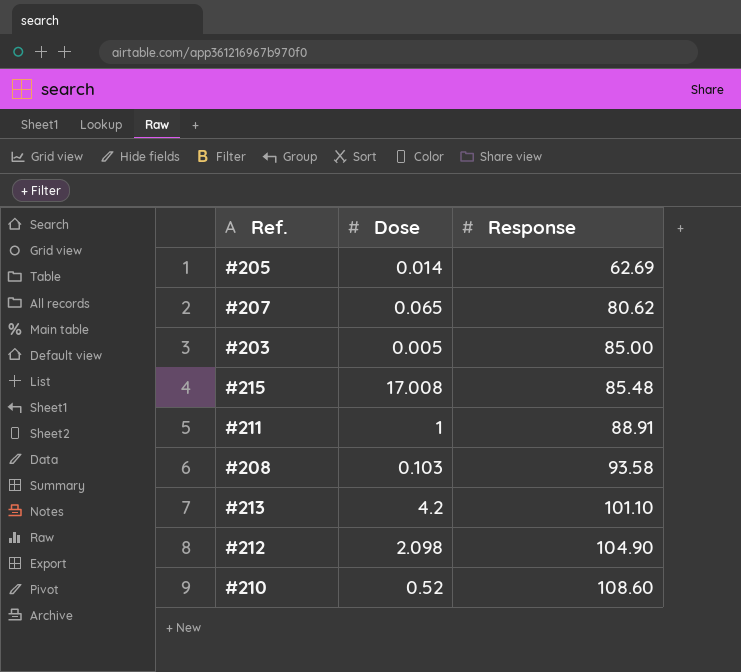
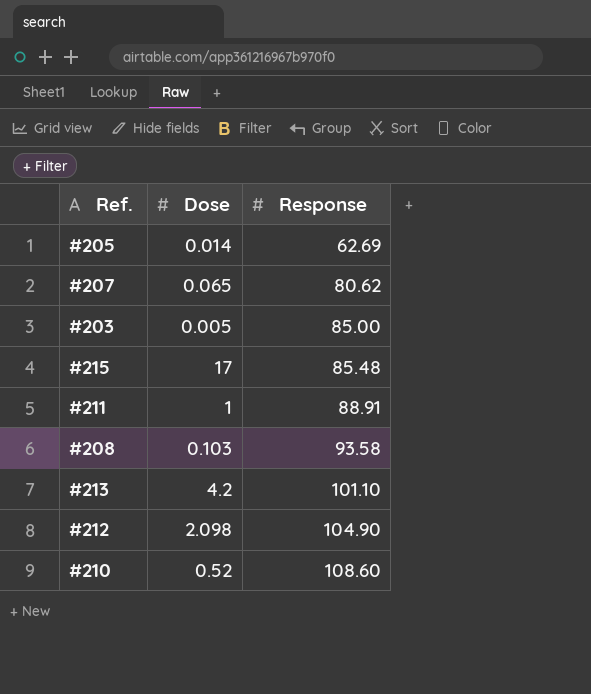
#215 | Dose: 17.008 -> 17

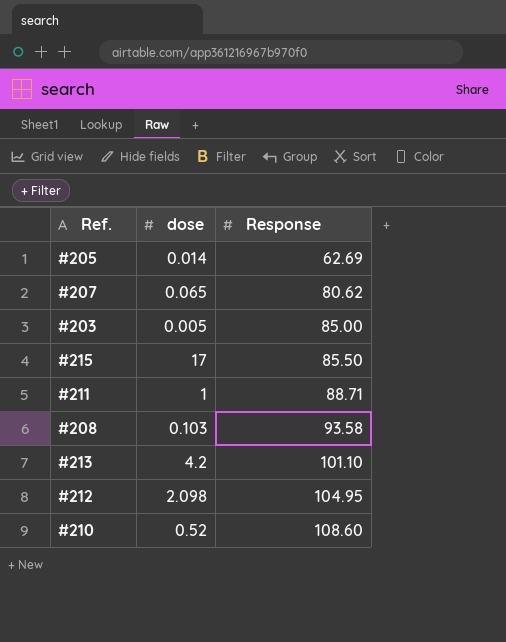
column name: Dose -> dose
#215 | Response: 85.48 -> 85.50
#211 | Response: 88.91 -> 88.71
#212 | Response: 104.90 -> 104.95

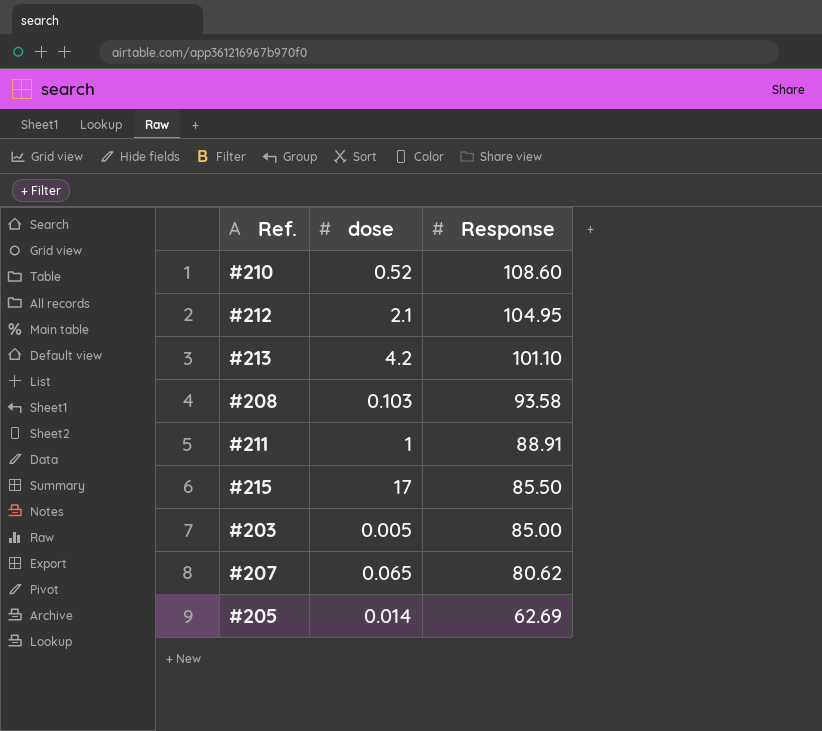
row order: Response ascending -> Response descending
#212 | dose: 2.098 -> 2.1
#211 | Response: 88.71 -> 88.91

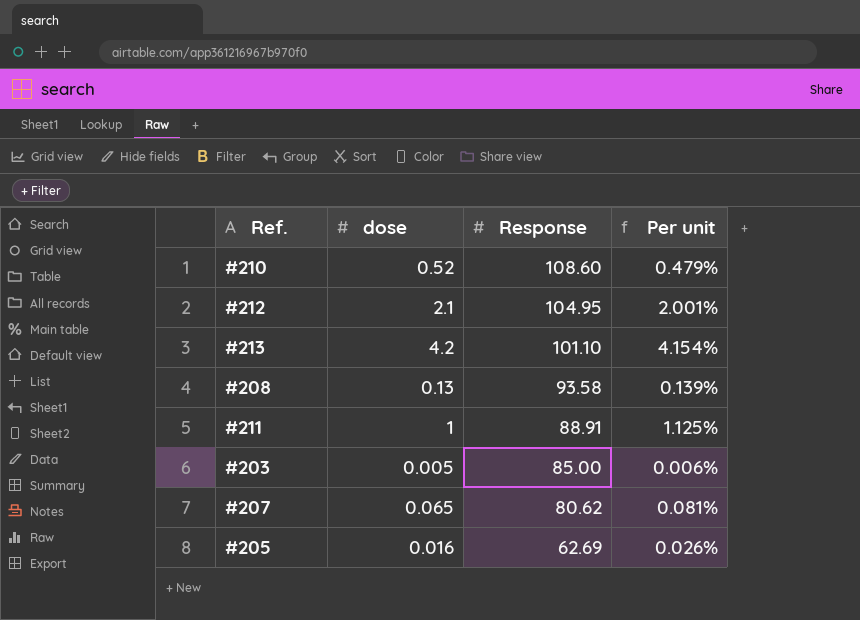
column Per unit | formula: none -> [dose] / [Response]
row #215: 17 | 85.50 -> none
#208 | dose: 0.103 -> 0.13
#205 | dose: 0.014 -> 0.016

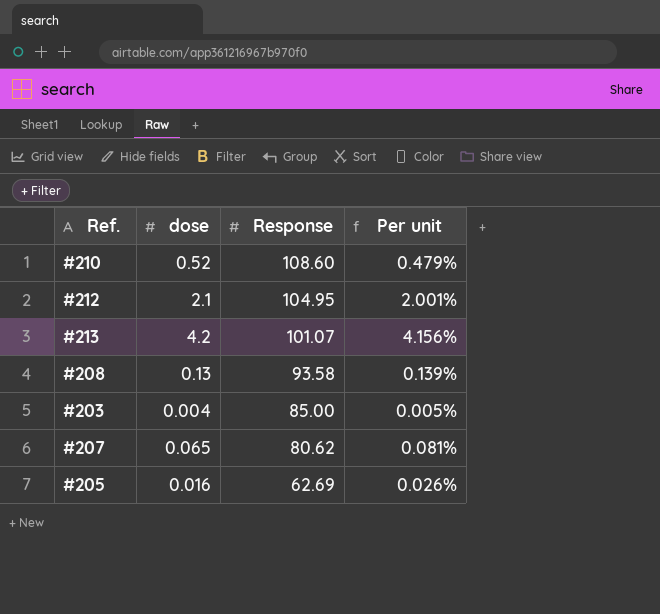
row #211: 1 | 88.91 | 1.125% -> none
#213 | Response: 101.10 -> 101.07
#213 | Per unit: 4.154% -> 4.156%
#203 | dose: 0.005 -> 0.004
#203 | Per unit: 0.006% -> 0.005%

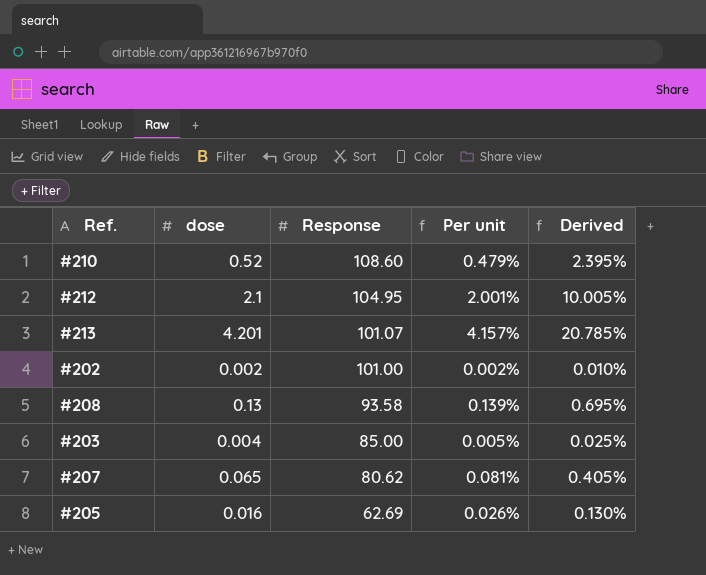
column Derived | formula: none -> [Per unit] * 5
#213 | dose: 4.2 -> 4.201
#213 | Per unit: 4.156% -> 4.157%
row #202: none -> 0.002 | 101.00 | 0.002% | 0.010%

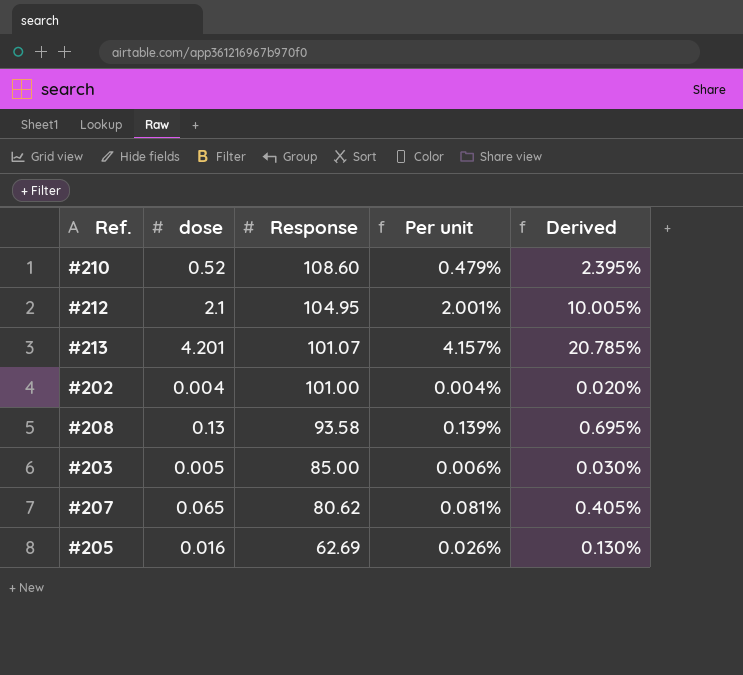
#202 | dose: 0.002 -> 0.004
#202 | Per unit: 0.002% -> 0.004%
#202 | Derived: 0.010% -> 0.020%
#203 | dose: 0.004 -> 0.005
#203 | Per unit: 0.005% -> 0.006%
#203 | Derived: 0.025% -> 0.030%

